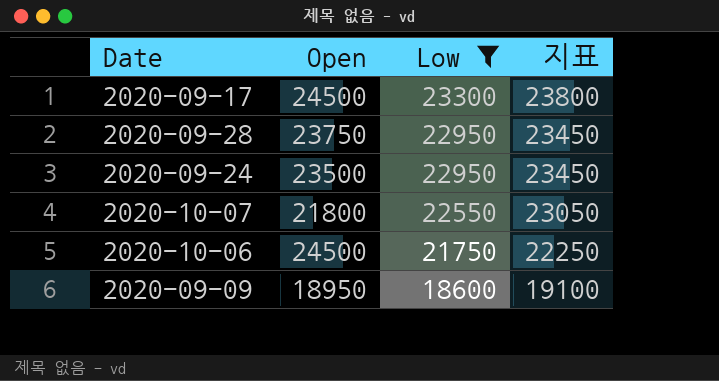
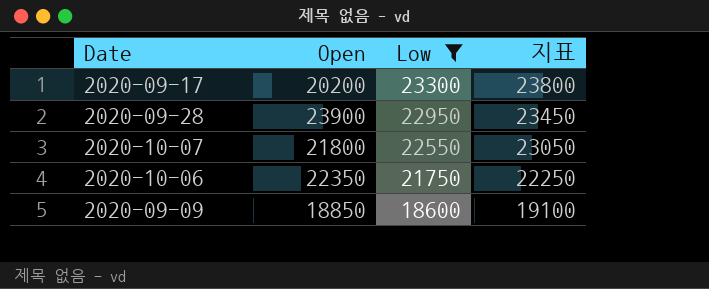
row 2020-09-24: 23500 | 22950 | 23450 -> none
2020-09-17 | Open: 24500 -> 20200
2020-09-28 | Open: 23750 -> 23900
2020-10-06 | Open: 24500 -> 22350
2020-09-09 | Open: 18950 -> 18850

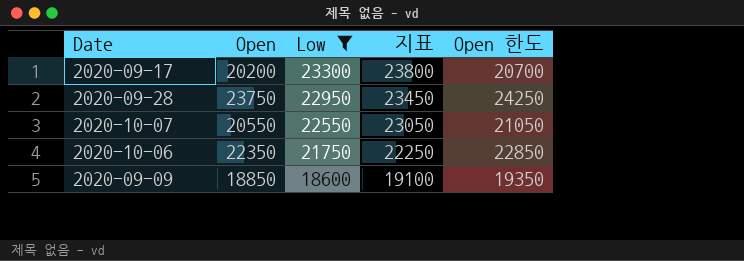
column Open 한도 | formula: none -> [Open] + 500
2020-09-28 | Open: 23900 -> 23750
2020-10-07 | Open: 21800 -> 20550

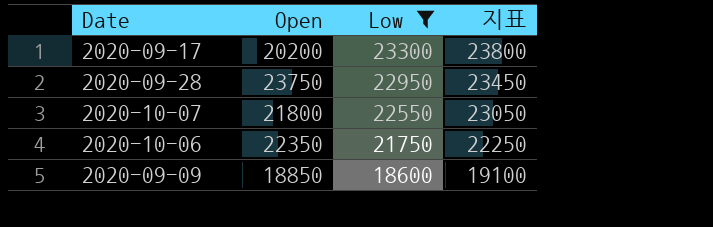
column Open 한도 | formula: [Open] + 500 -> none
2020-10-07 | Open: 20550 -> 21800

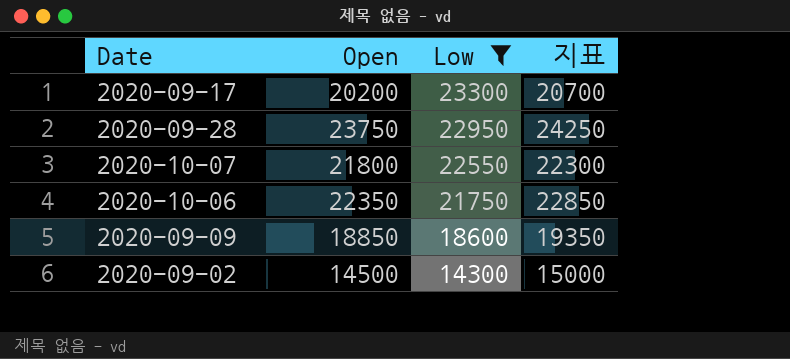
column 지표 | formula: [Low] + 500 -> [Open] + 500
row 2020-09-02: none -> 14500 | 14300 | 15000

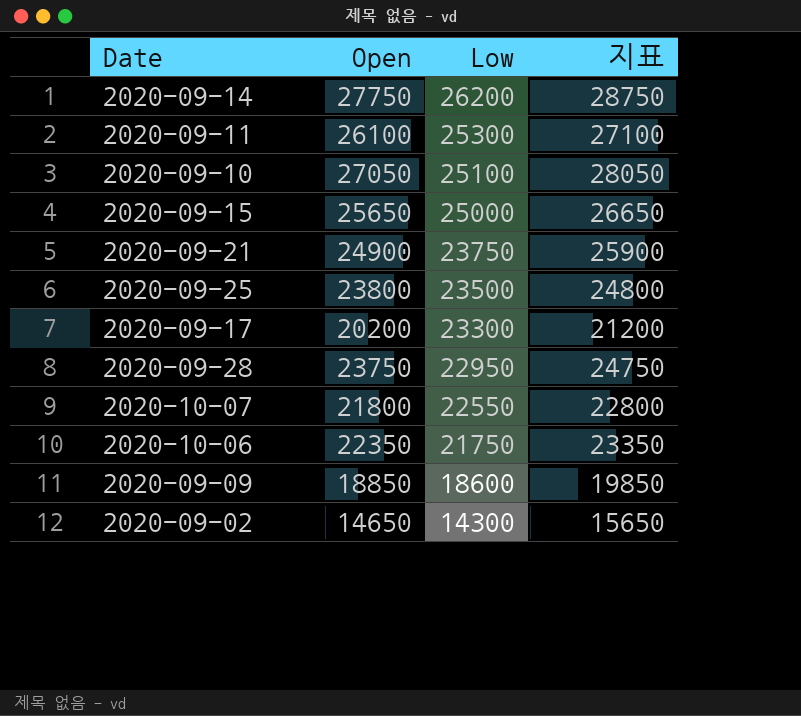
filter: Low <= 23300 -> none
column 지표 | formula: [Open] + 500 -> [Open] + 1000
2020-09-02 | Open: 14500 -> 14650

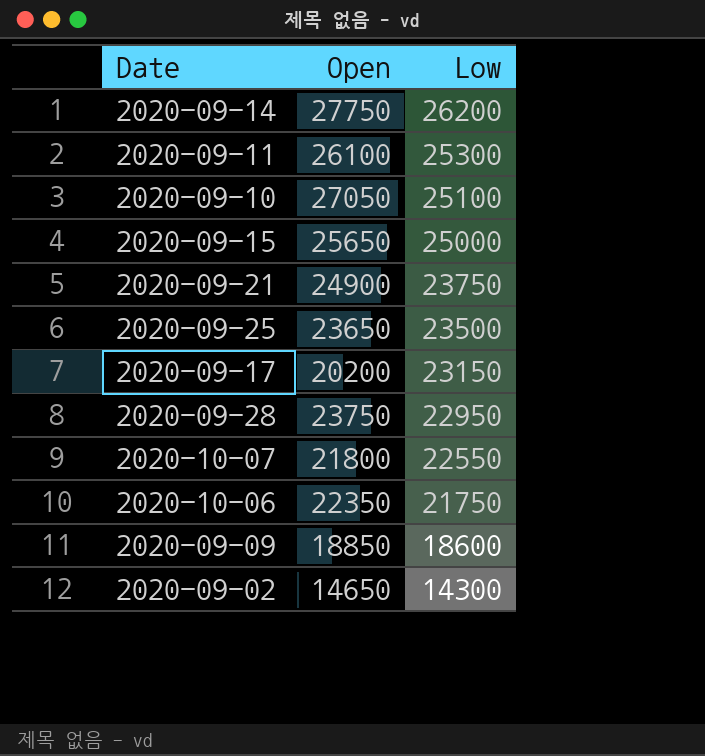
column 지표 | formula: [Open] + 1000 -> none
2020-09-25 | Open: 23800 -> 23650
2020-09-17 | Low: 23300 -> 23150

